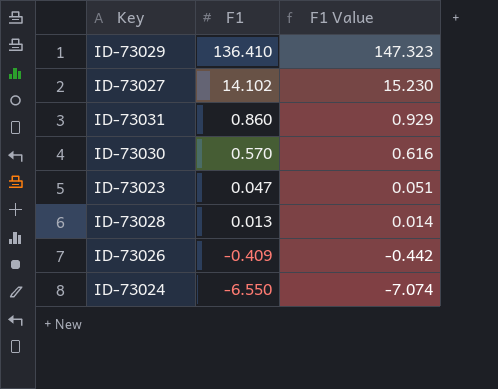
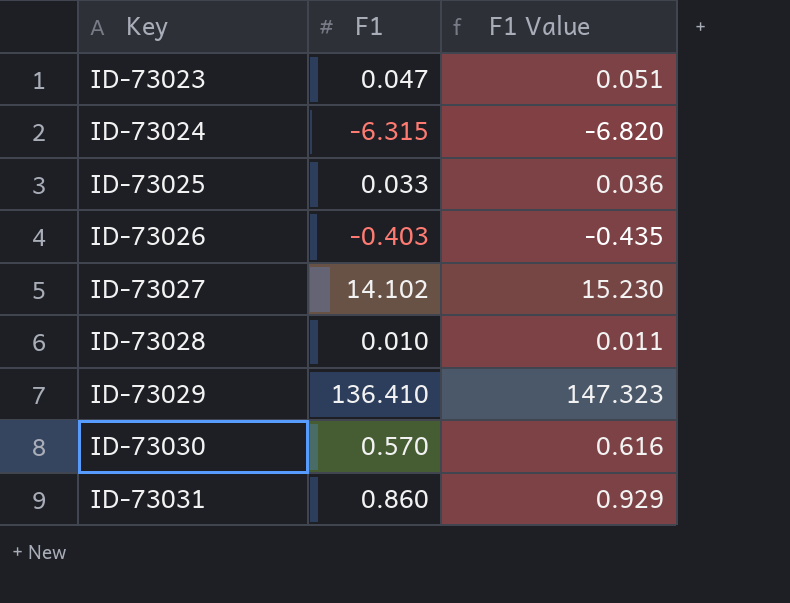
row order: F1 descending -> Key ascending
ID-73024 | F1: -6.550 -> -6.315
ID-73024 | F1 Value: -7.074 -> -6.820
row ID-73025: none -> 0.033 | 0.036
ID-73026 | F1: -0.409 -> -0.403
ID-73026 | F1 Value: -0.442 -> -0.435
ID-73028 | F1: 0.013 -> 0.010
ID-73028 | F1 Value: 0.014 -> 0.011

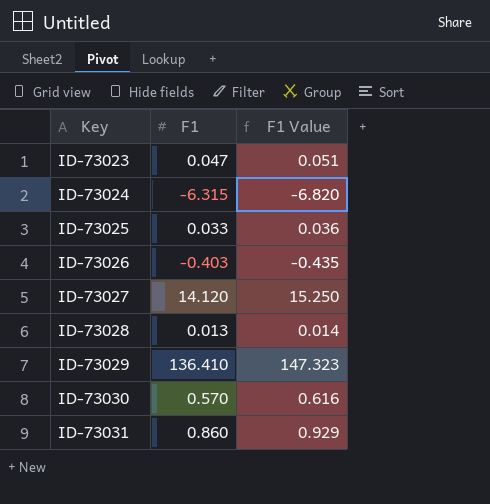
ID-73027 | F1: 14.102 -> 14.120
ID-73027 | F1 Value: 15.230 -> 15.250
ID-73028 | F1: 0.010 -> 0.013
ID-73028 | F1 Value: 0.011 -> 0.014

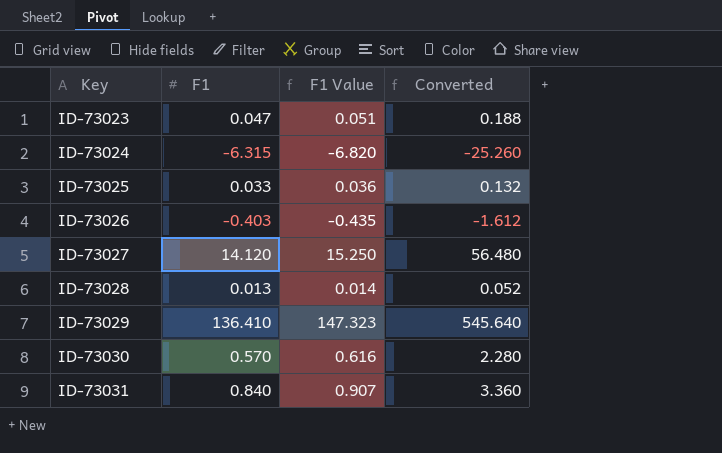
column Converted | formula: none -> [F1] * 4
ID-73031 | F1: 0.860 -> 0.840
ID-73031 | F1 Value: 0.929 -> 0.907

